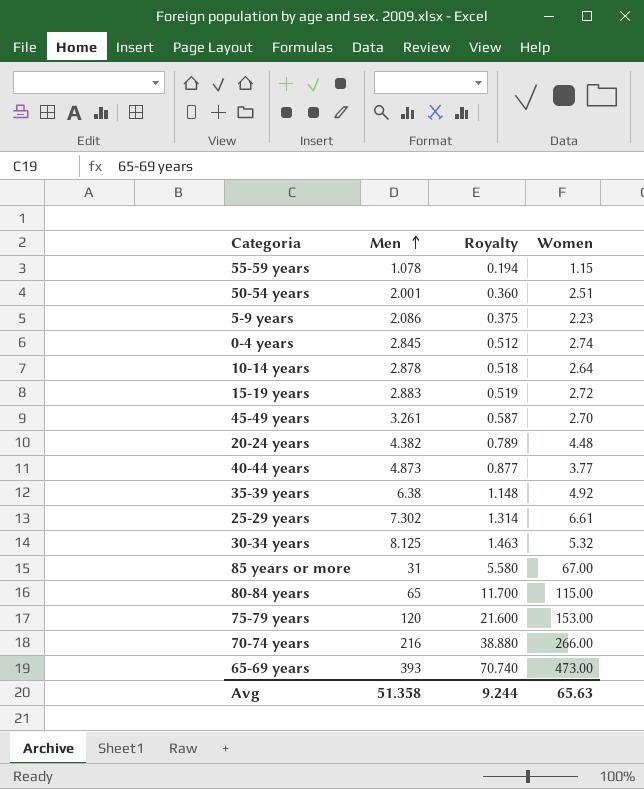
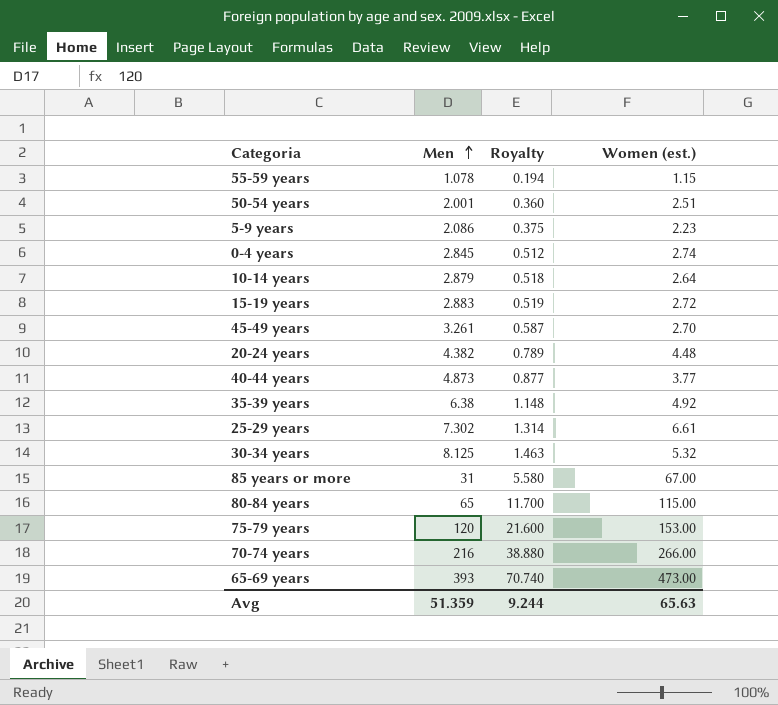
column name: Women -> Women (est.)
10-14 years | Men: 2.878 -> 2.879
Avg | Men: 51.358 -> 51.359

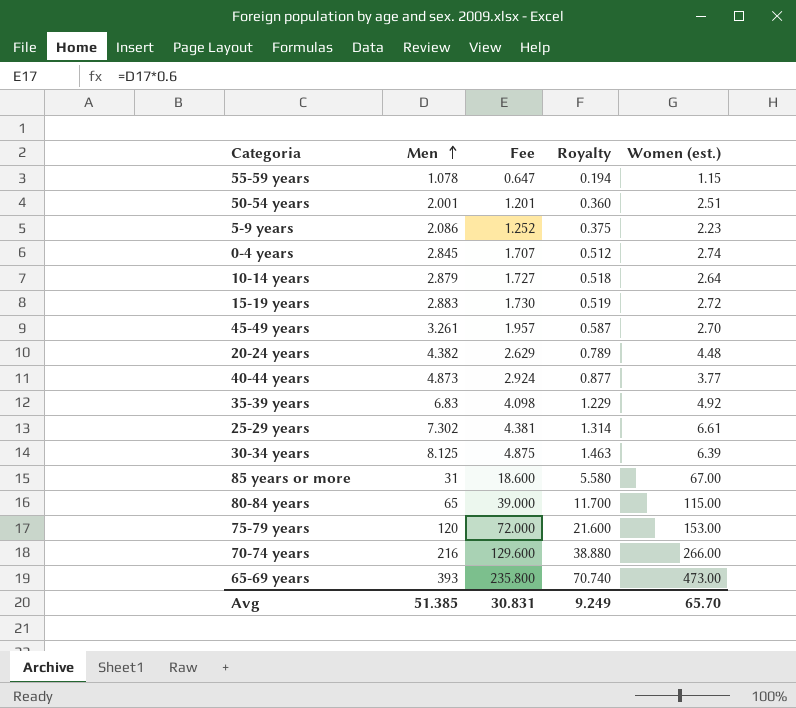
column Fee | formula: none -> [Men] * 0.6
35-39 years | Men: 6.38 -> 6.83
35-39 years | Royalty: 1.148 -> 1.229
30-34 years | Women (est.): 5.32 -> 6.39
Avg | Men: 51.359 -> 51.385
Avg | Royalty: 9.244 -> 9.249
Avg | Women (est.): 65.63 -> 65.70

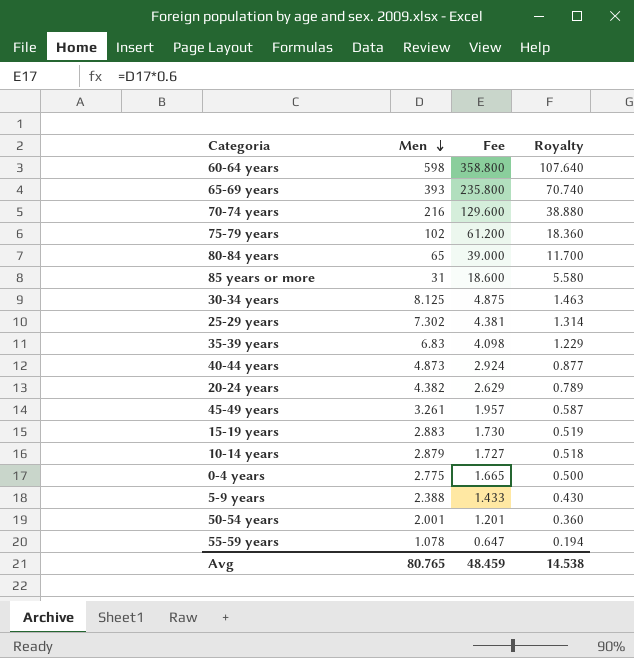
row order: Men ascending -> Men descending
column Women (est.) | position: 5 -> none
row 60-64 years: none -> 598 | 358.800 | 107.640
75-79 years | Men: 120 -> 102
75-79 years | Fee: 72.000 -> 61.200
75-79 years | Royalty: 21.600 -> 18.360
0-4 years | Men: 2.845 -> 2.775
0-4 years | Fee: 1.707 -> 1.665
0-4 years | Royalty: 0.512 -> 0.500
5-9 years | Men: 2.086 -> 2.388
5-9 years | Fee: 1.252 -> 1.433
5-9 years | Royalty: 0.375 -> 0.430
Avg | Men: 51.385 -> 80.765
Avg | Fee: 30.831 -> 48.459
Avg | Royalty: 9.249 -> 14.538

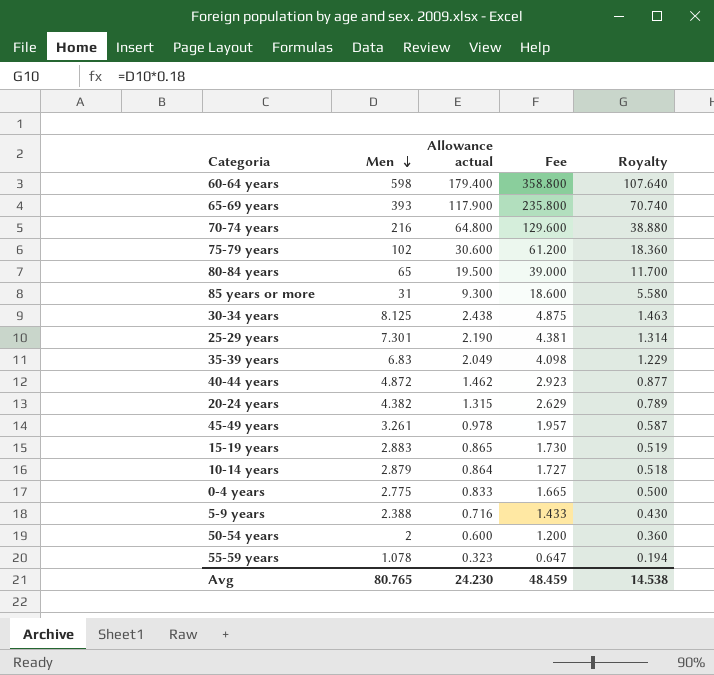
column Allowance actual | formula: none -> [Men] * 0.3
25-29 years | Men: 7.302 -> 7.301
40-44 years | Men: 4.873 -> 4.872
40-44 years | Fee: 2.924 -> 2.923
50-54 years | Men: 2.001 -> 2
50-54 years | Fee: 1.201 -> 1.200

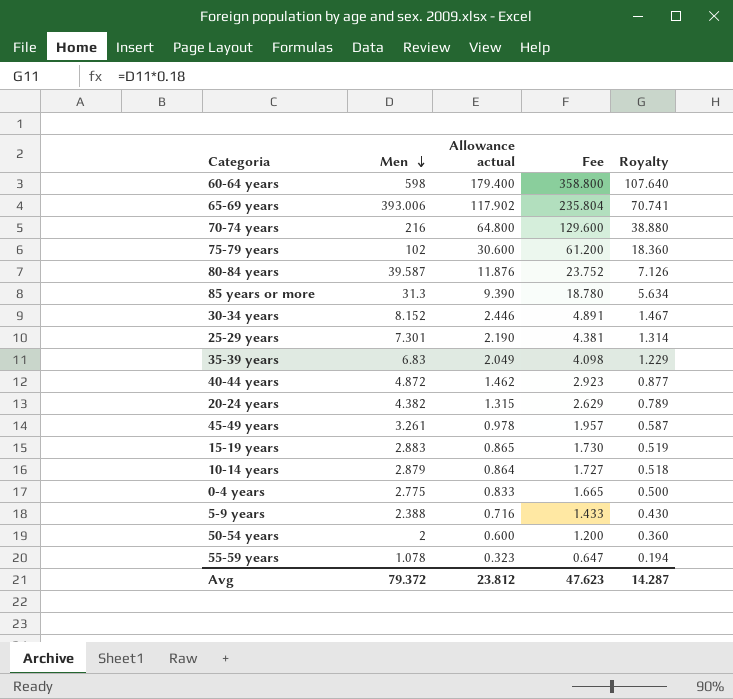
65-69 years | Men: 393 -> 393.006
65-69 years | Allowance actual: 117.900 -> 117.902
65-69 years | Fee: 235.800 -> 235.804
65-69 years | Royalty: 70.740 -> 70.741
80-84 years | Men: 65 -> 39.587
80-84 years | Allowance actual: 19.500 -> 11.876
80-84 years | Fee: 39.000 -> 23.752
80-84 years | Royalty: 11.700 -> 7.126
85 years or more | Men: 31 -> 31.3
85 years or more | Allowance actual: 9.300 -> 9.390
85 years or more | Fee: 18.600 -> 18.780
85 years or more | Royalty: 5.580 -> 5.634
30-34 years | Men: 8.125 -> 8.152
30-34 years | Allowance actual: 2.438 -> 2.446
30-34 years | Fee: 4.875 -> 4.891
30-34 years | Royalty: 1.463 -> 1.467
Avg | Men: 80.765 -> 79.372
Avg | Allowance actual: 24.230 -> 23.812
Avg | Fee: 48.459 -> 47.623
Avg | Royalty: 14.538 -> 14.287

